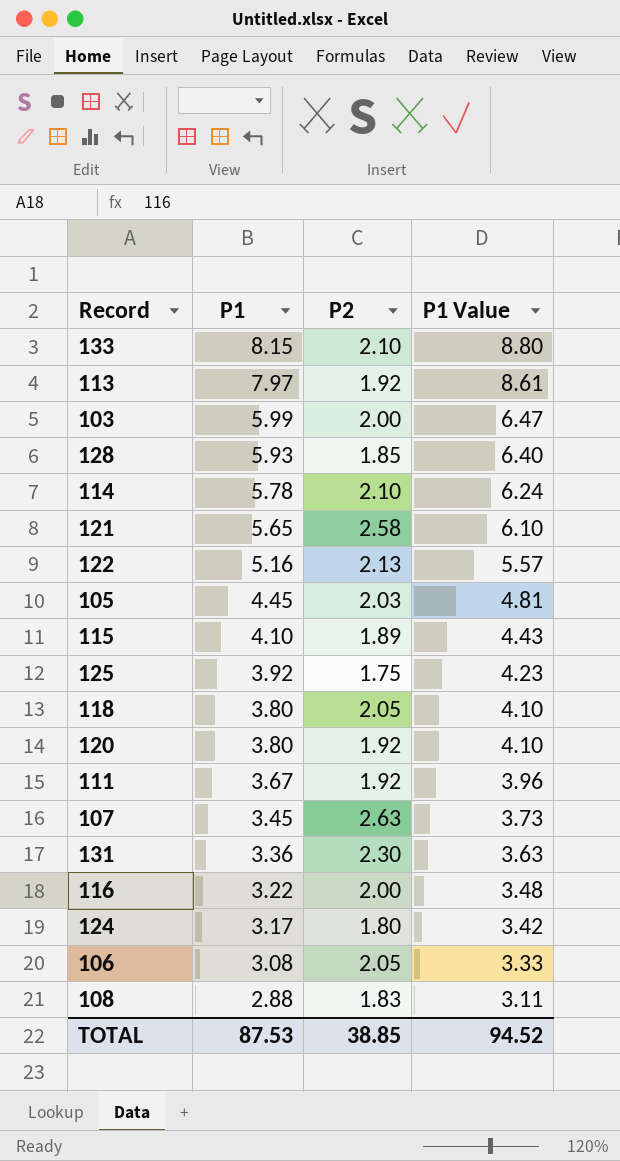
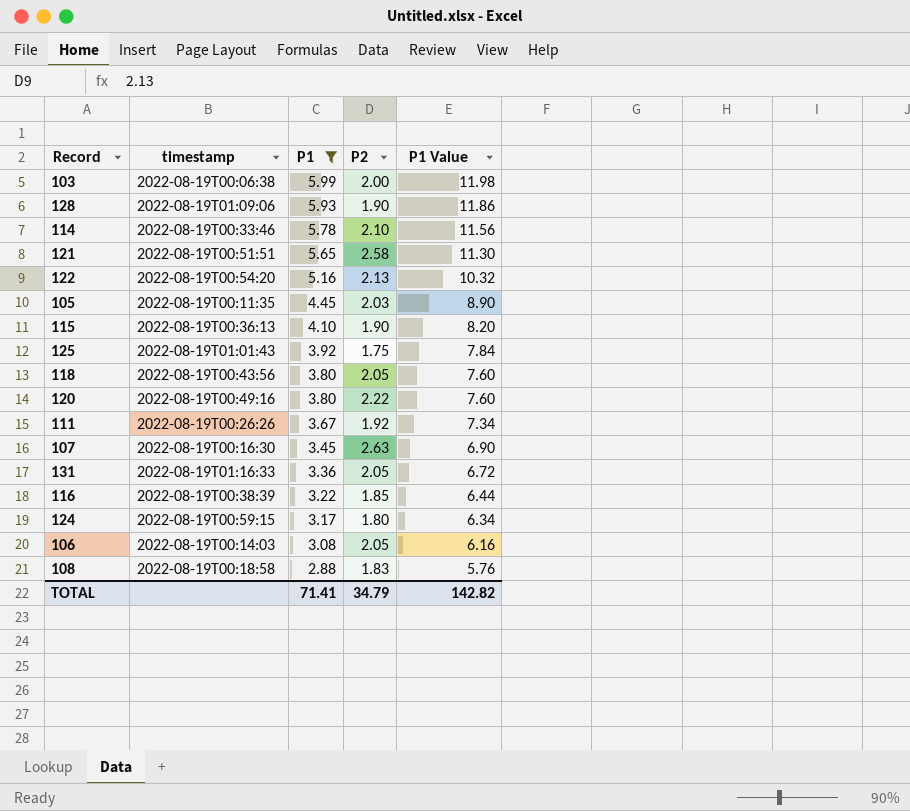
filter: none -> P1 <= 5.99
column timestamp | position: none -> 2
column P1 Value | formula: [P1] * 1.08 -> [P1] * 2
128 | P2: 1.85 -> 1.90
115 | P2: 1.89 -> 1.90
120 | P2: 1.92 -> 2.22
131 | P2: 2.30 -> 2.05
116 | P2: 2.00 -> 1.85
TOTAL | P1: 87.53 -> 71.41
TOTAL | P2: 38.85 -> 34.79
TOTAL | P1 Value: 94.52 -> 142.82

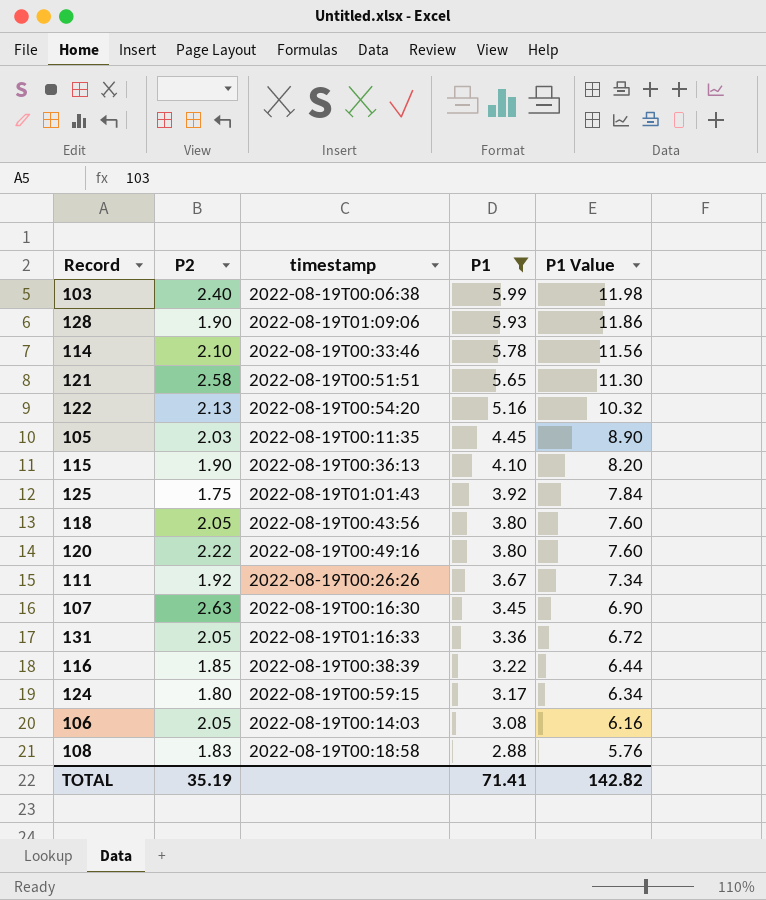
column P2 | position: 4 -> 2
103 | P2: 2.00 -> 2.40
TOTAL | P2: 34.79 -> 35.19

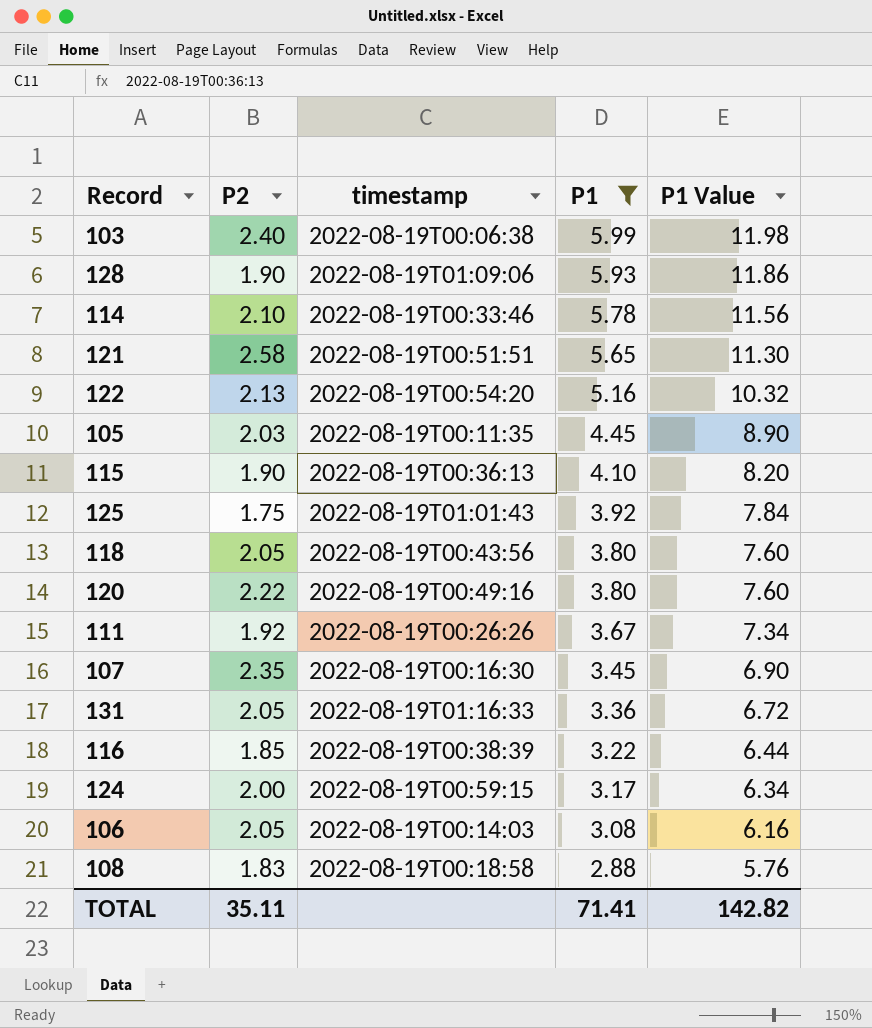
107 | P2: 2.63 -> 2.35
124 | P2: 1.80 -> 2.00
TOTAL | P2: 35.19 -> 35.11

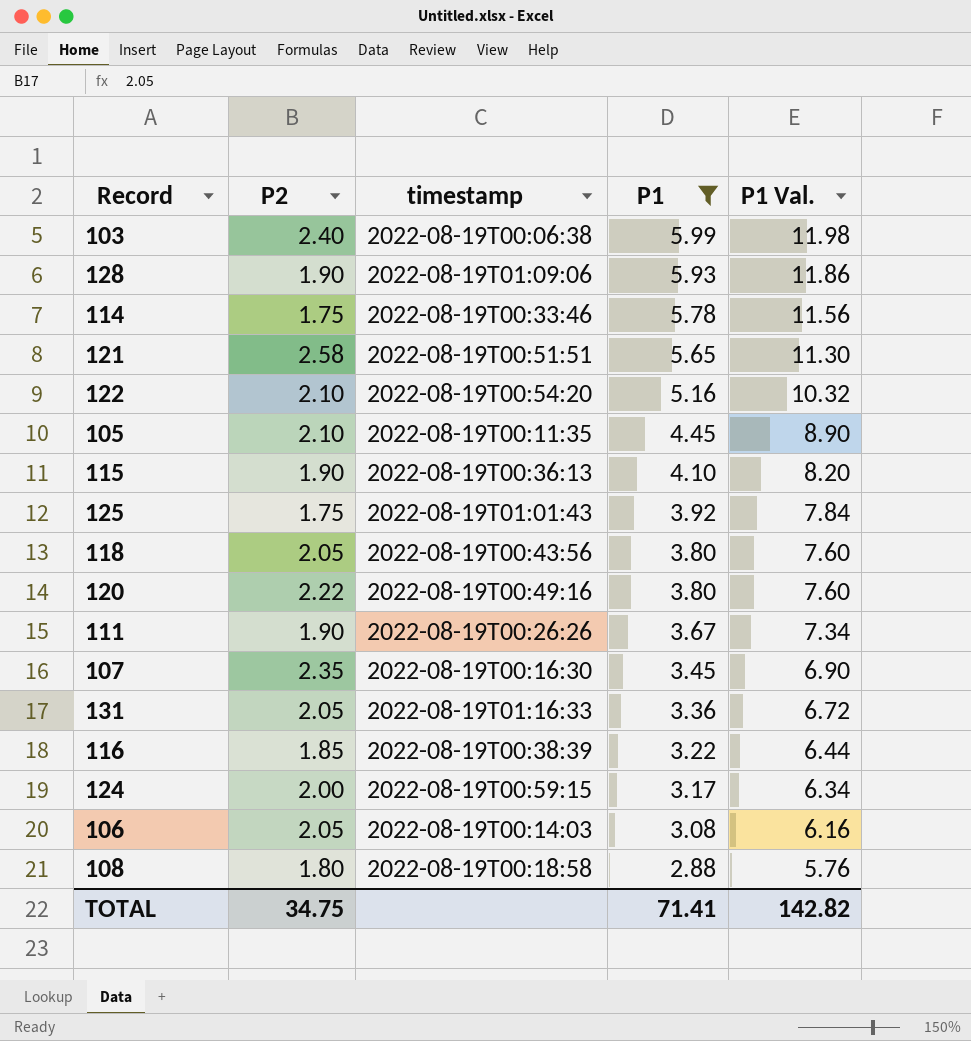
column name: P1 Value -> P1 Val.
114 | P2: 2.10 -> 1.75
122 | P2: 2.13 -> 2.10
105 | P2: 2.03 -> 2.10
111 | P2: 1.92 -> 1.90
108 | P2: 1.83 -> 1.80
TOTAL | P2: 35.11 -> 34.75

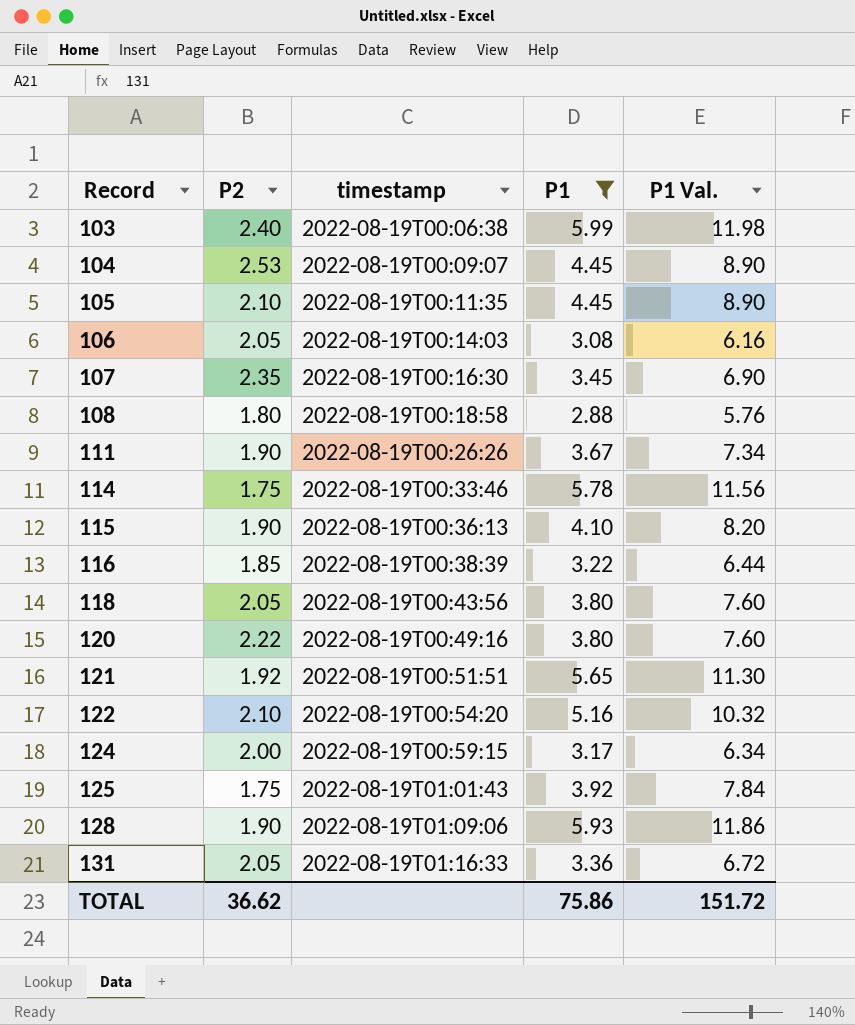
row order: P1 descending -> Record ascending
row 104: none -> 2.53 | 2022-08-19T00:09:07 | 4.45 | 8.90
121 | P2: 2.58 -> 1.92
TOTAL | P2: 34.75 -> 36.62
TOTAL | P1: 71.41 -> 75.86
TOTAL | P1 Val.: 142.82 -> 151.72

